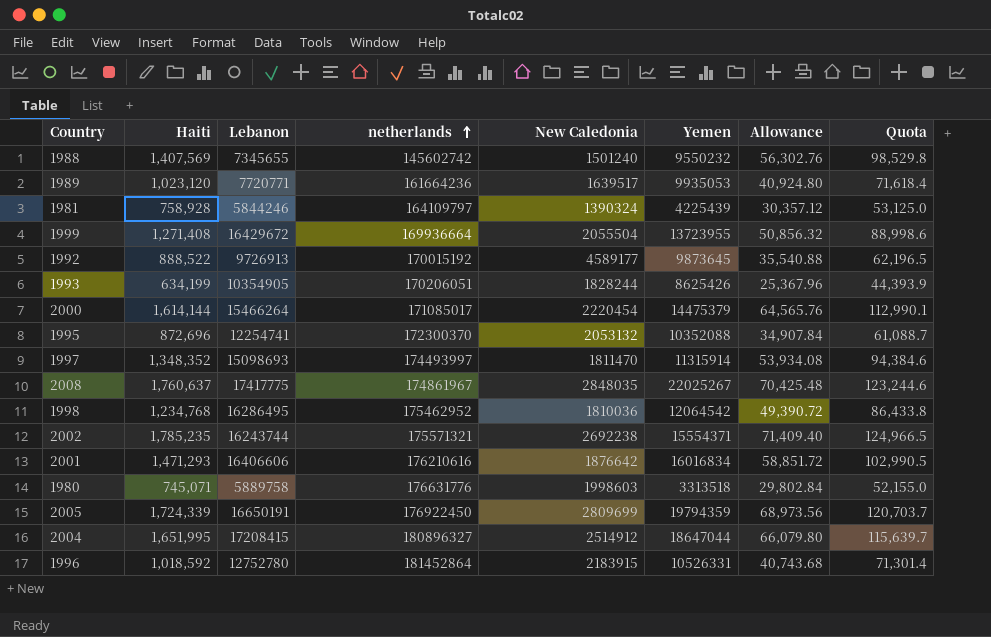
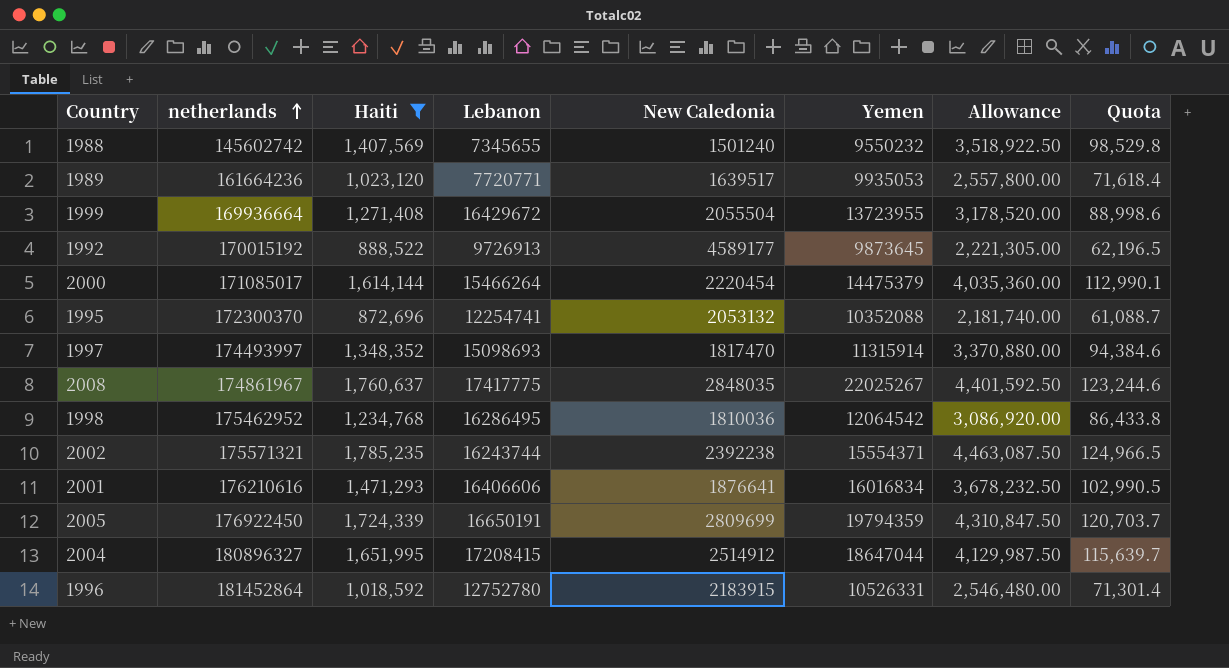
filter: none -> Haiti >= 872,696
column netherlands | position: 4 -> 2
column Allowance | formula: [Haiti] * 0.04 -> [Haiti] * 2.5
1997 | New Caledonia: 1811470 -> 1817470
2002 | New Caledonia: 2692238 -> 2392238
2001 | New Caledonia: 1876642 -> 1876641

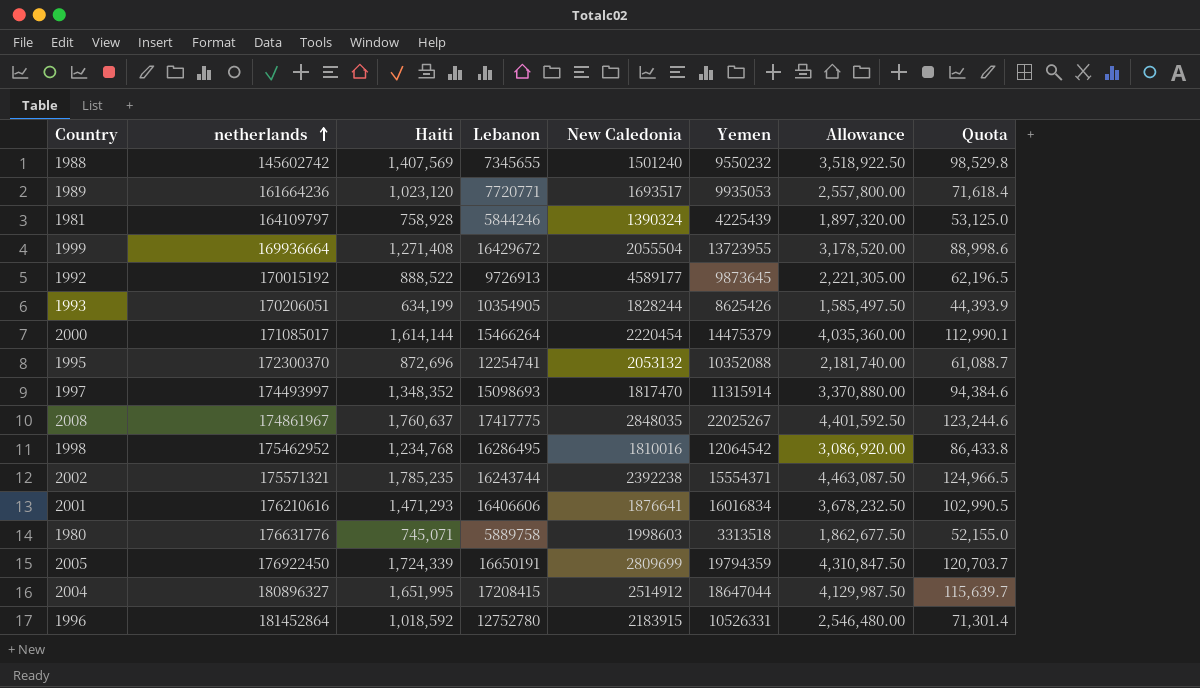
filter: Haiti >= 872,696 -> none
1989 | New Caledonia: 1639517 -> 1693517
1998 | New Caledonia: 1810036 -> 1810016

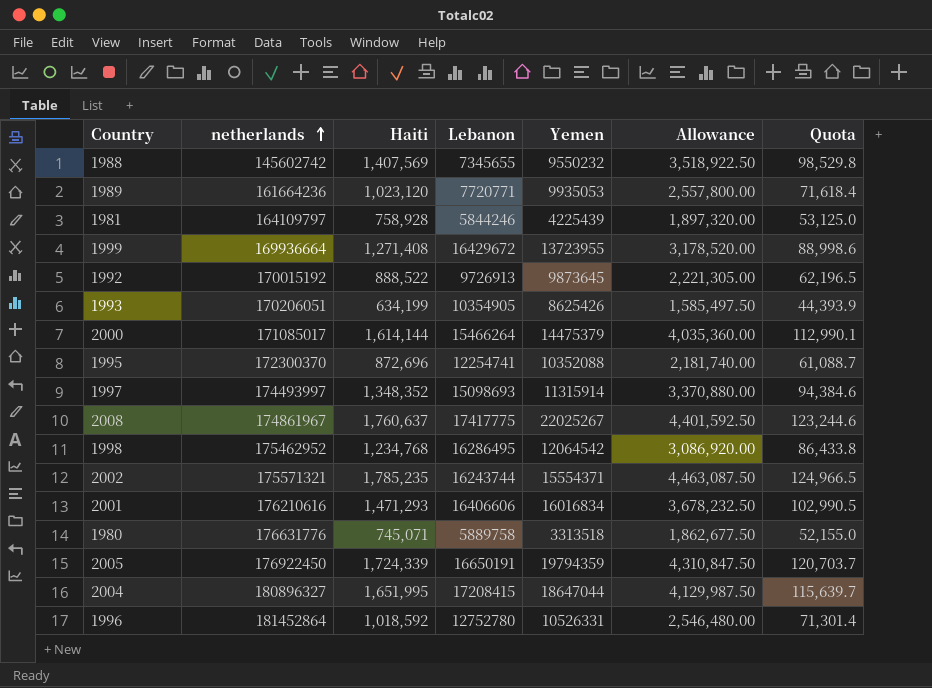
column New Caledonia | position: 5 -> none

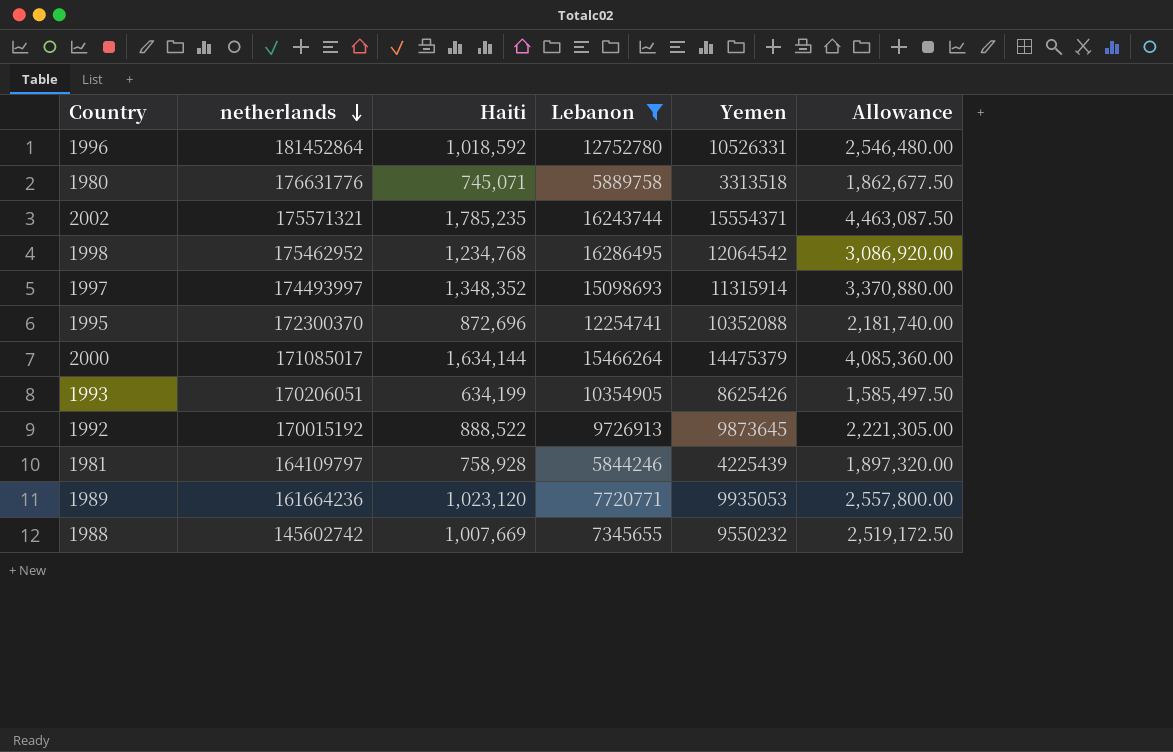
filter: none -> Lebanon <= 16286495
row order: netherlands ascending -> netherlands descending
column Quota | formula: [Haiti] * 0.07 -> none
2000 | Haiti: 1,614,144 -> 1,634,144
2000 | Allowance: 4,035,360.00 -> 4,085,360.00
1988 | Haiti: 1,407,569 -> 1,007,669
1988 | Allowance: 3,518,922.50 -> 2,519,172.50

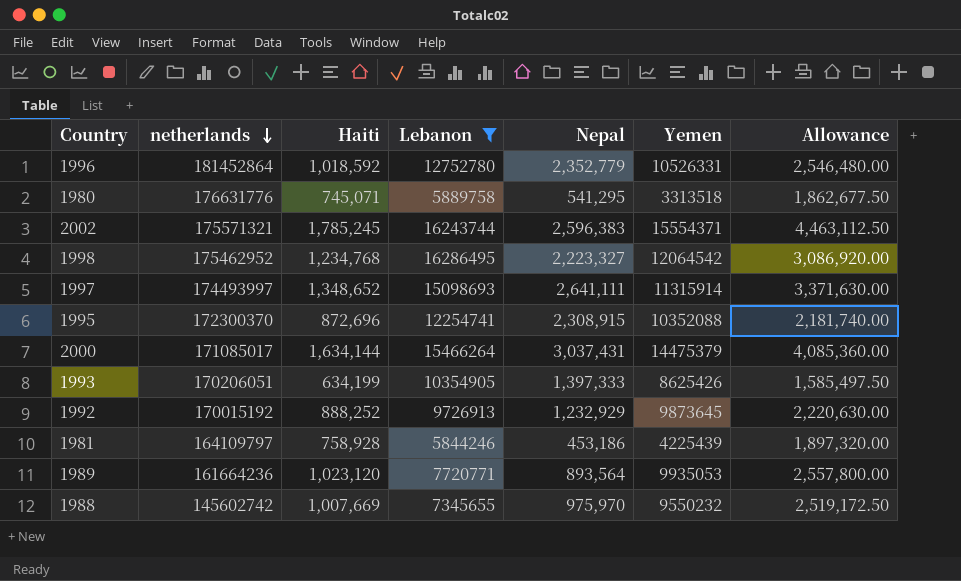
column Nepal | position: none -> 5
2002 | Haiti: 1,785,235 -> 1,785,245
2002 | Allowance: 4,463,087.50 -> 4,463,112.50
1997 | Haiti: 1,348,352 -> 1,348,652
1997 | Allowance: 3,370,880.00 -> 3,371,630.00
1992 | Haiti: 888,522 -> 888,252
1992 | Allowance: 2,221,305.00 -> 2,220,630.00

